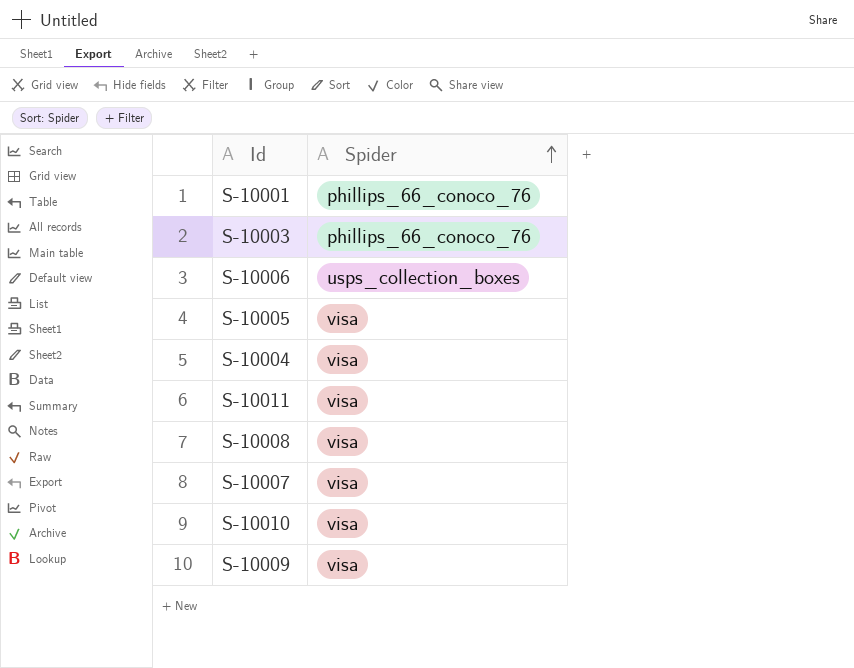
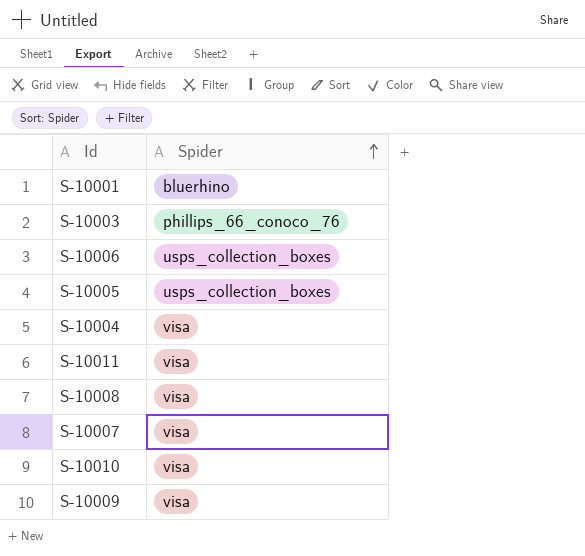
S-10001 | Spider: phillips_66_conoco_76 -> bluerhino
S-10005 | Spider: visa -> usps_collection_boxes

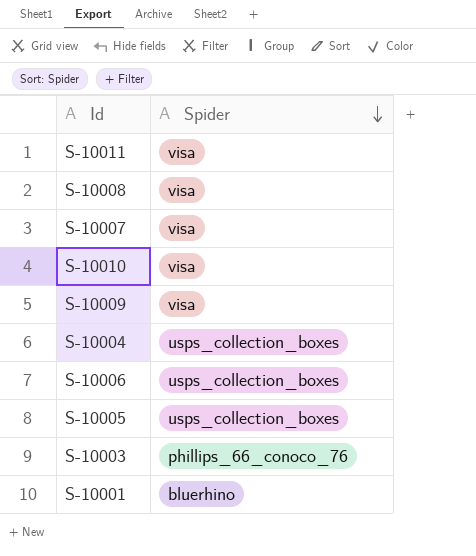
row order: Spider ascending -> Spider descending
S-10004 | Spider: visa -> usps_collection_boxes

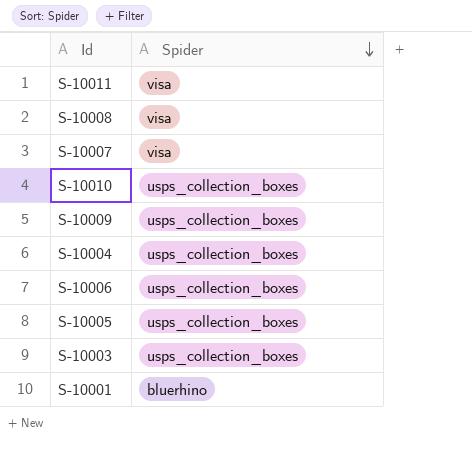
S-10010 | Spider: visa -> usps_collection_boxes
S-10009 | Spider: visa -> usps_collection_boxes
S-10003 | Spider: phillips_66_conoco_76 -> usps_collection_boxes

